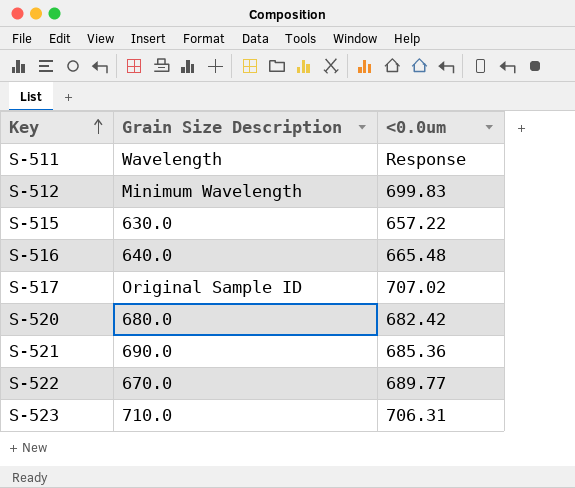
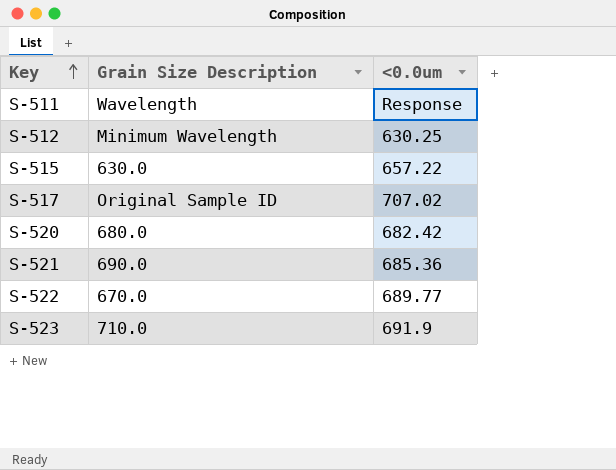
row S-516: 640.0 | 665.48 -> none
S-512 | <0.0um: 699.83 -> 630.25
S-523 | <0.0um: 706.31 -> 691.9

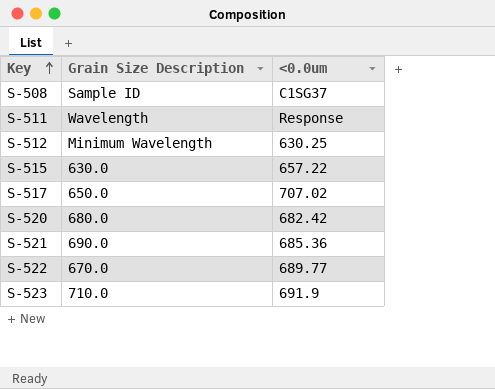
row S-508: none -> Sample ID | C1SG37
S-517 | Grain Size Description: Original Sample ID -> 650.0

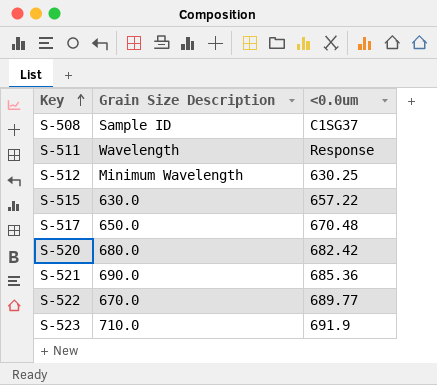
S-517 | <0.0um: 707.02 -> 670.48

